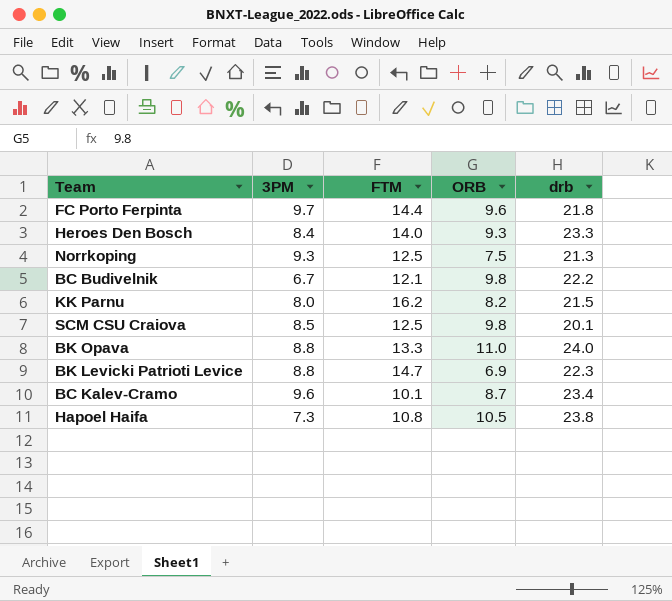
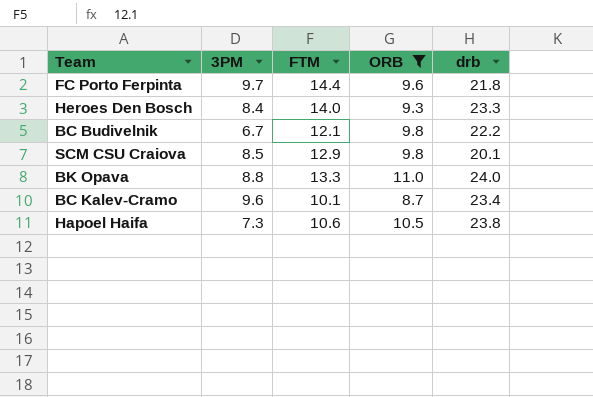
filter: none -> ORB >= 8.7
SCM CSU Craiova | FTM: 12.5 -> 12.9
Hapoel Haifa | FTM: 10.8 -> 10.6

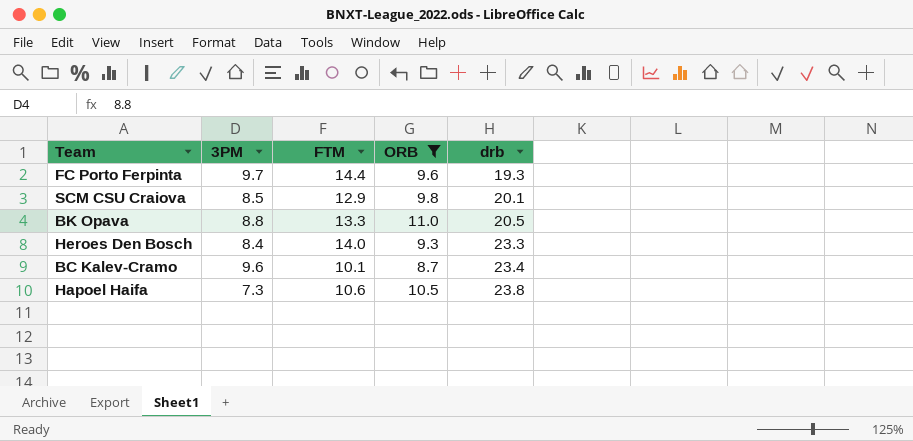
row order: none -> drb ascending
row BC Budivelnik: 6.7 | 12.1 | 9.8 | 22.2 -> none
FC Porto Ferpinta | drb: 21.8 -> 19.3
BK Opava | drb: 24.0 -> 20.5

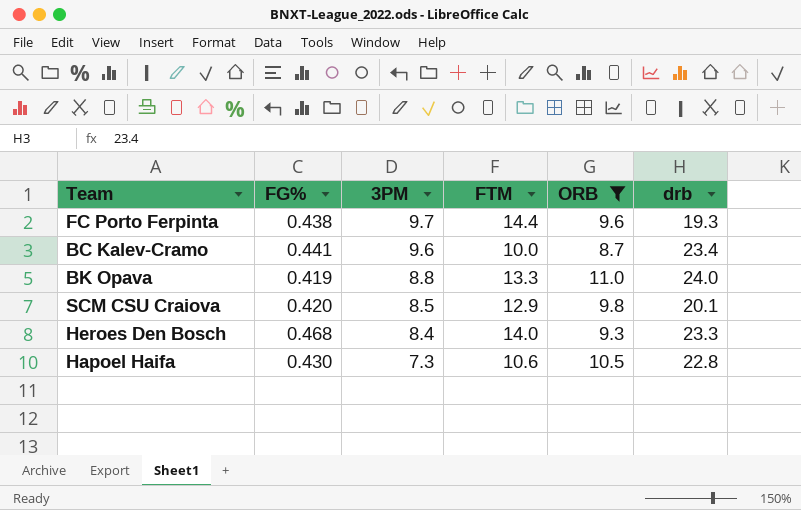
row order: drb ascending -> 3PM descending
column FG% | position: none -> 2
BC Kalev-Cramo | FTM: 10.1 -> 10.0
BK Opava | drb: 20.5 -> 24.0
Hapoel Haifa | drb: 23.8 -> 22.8

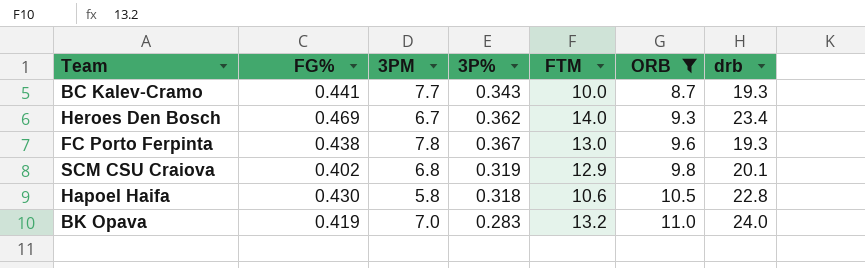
row order: 3PM descending -> ORB ascending
column 3P% | position: none -> 4
BC Kalev-Cramo | 3PM: 9.6 -> 7.7
BC Kalev-Cramo | drb: 23.4 -> 19.3
Heroes Den Bosch | FG%: 0.468 -> 0.469
Heroes Den Bosch | 3PM: 8.4 -> 6.7
Heroes Den Bosch | drb: 23.3 -> 23.4
FC Porto Ferpinta | 3PM: 9.7 -> 7.8
FC Porto Ferpinta | FTM: 14.4 -> 13.0
SCM CSU Craiova | FG%: 0.420 -> 0.402
SCM CSU Craiova | 3PM: 8.5 -> 6.8
Hapoel Haifa | 3PM: 7.3 -> 5.8
BK Opava | 3PM: 8.8 -> 7.0
BK Opava | FTM: 13.3 -> 13.2

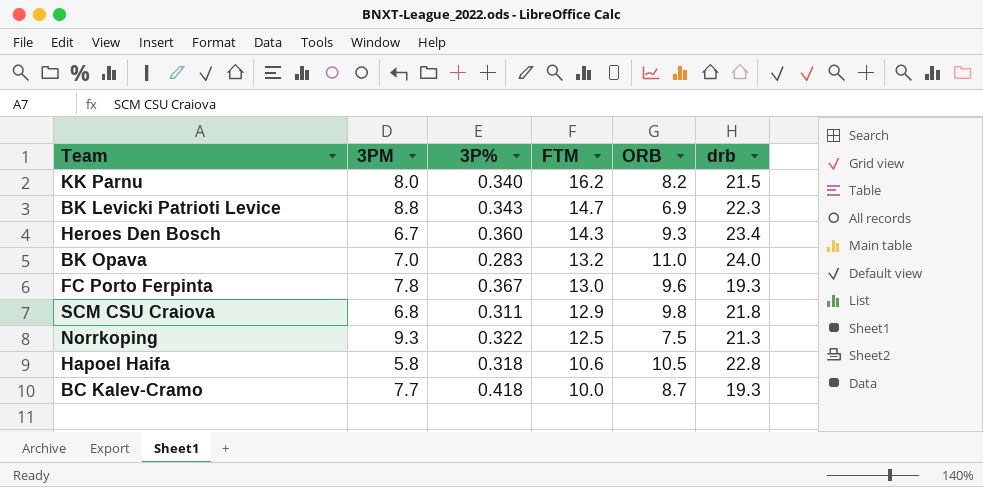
filter: ORB >= 8.7 -> none
row order: ORB ascending -> FTM descending
column FG% | position: 2 -> none
Heroes Den Bosch | 3P%: 0.362 -> 0.360
Heroes Den Bosch | FTM: 14.0 -> 14.3
SCM CSU Craiova | 3P%: 0.319 -> 0.311
SCM CSU Craiova | drb: 20.1 -> 21.8
BC Kalev-Cramo | 3P%: 0.343 -> 0.418

